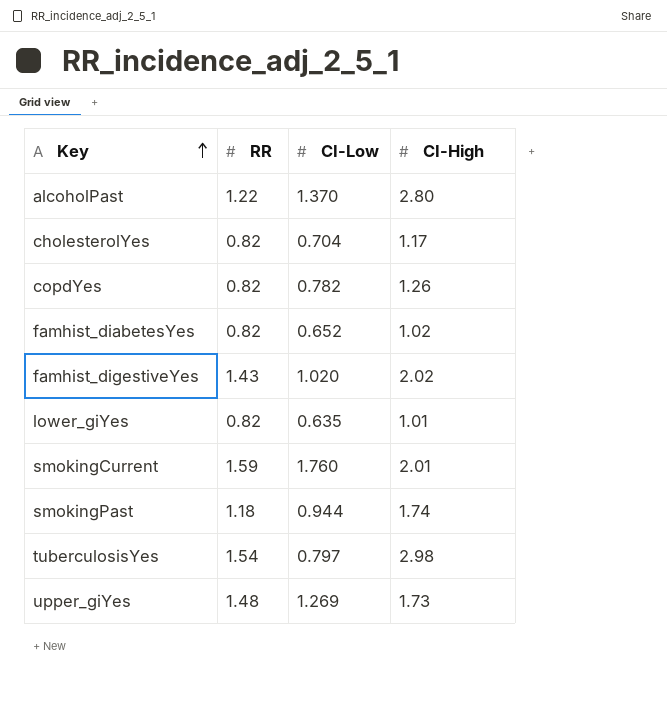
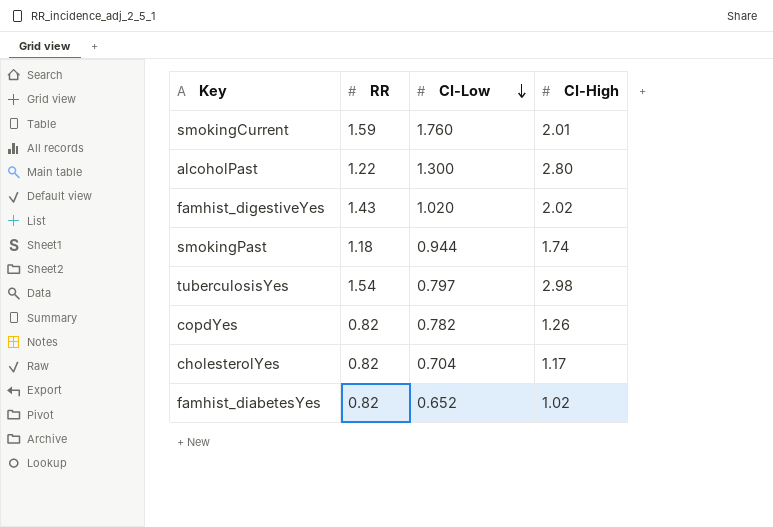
row order: Key ascending -> CI-Low descending
row lower_giYes: 0.82 | 0.635 | 1.01 -> none
row upper_giYes: 1.48 | 1.269 | 1.73 -> none
alcoholPast | CI-Low: 1.370 -> 1.300

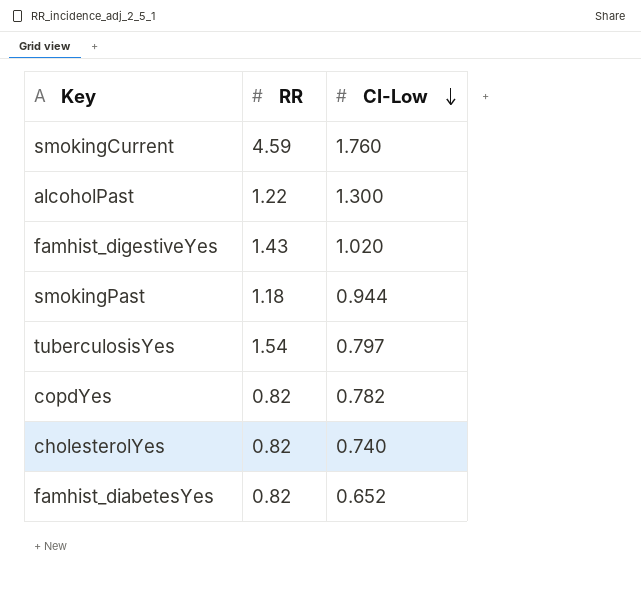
column CI-High | position: 4 -> none
smokingCurrent | RR: 1.59 -> 4.59
cholesterolYes | CI-Low: 0.704 -> 0.740

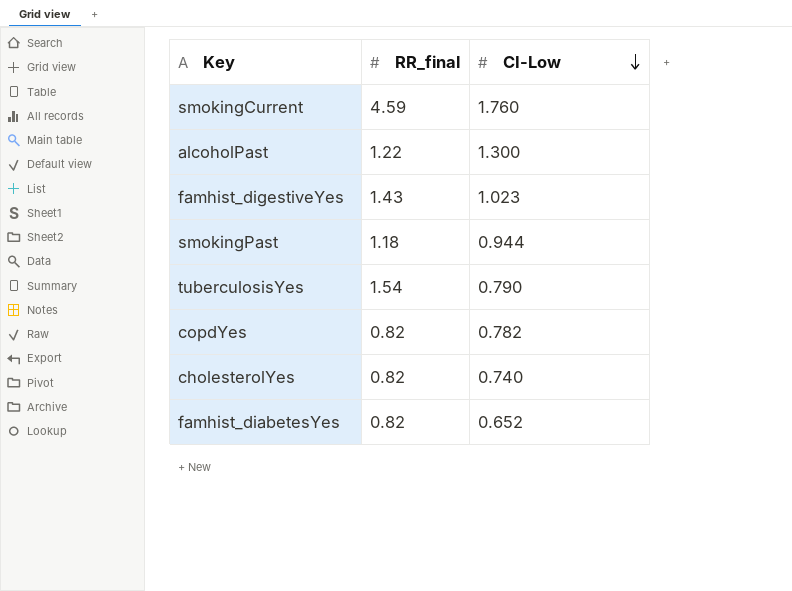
column name: RR -> RR_final
famhist_digestiveYes | CI-Low: 1.020 -> 1.023
tuberculosisYes | CI-Low: 0.797 -> 0.790

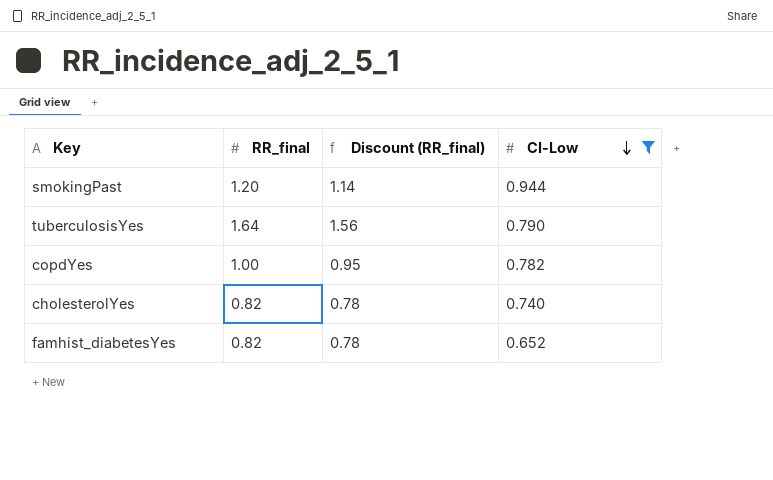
filter: none -> CI-Low <= 0.944
column Discount (RR_final) | formula: none -> [RR_final] * 0.95
smokingPast | RR_final: 1.18 -> 1.20
tuberculosisYes | RR_final: 1.54 -> 1.64
copdYes | RR_final: 0.82 -> 1.00

